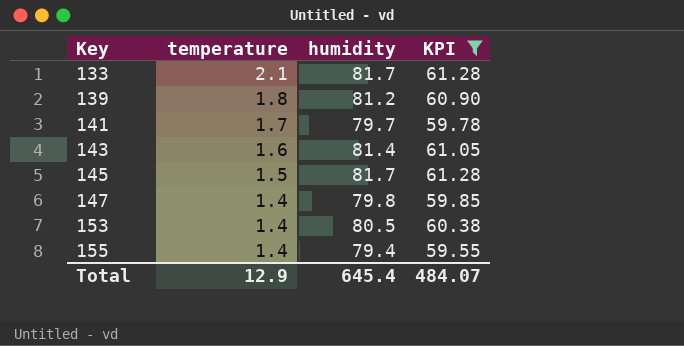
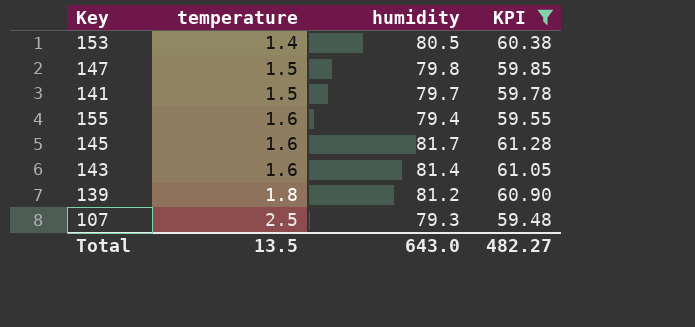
row order: Key ascending -> temperature ascending
row 133: 2.1 | 81.7 | 61.28 -> none
147 | temperature: 1.4 -> 1.5
141 | temperature: 1.7 -> 1.5
155 | temperature: 1.4 -> 1.6
145 | temperature: 1.5 -> 1.6
row 107: none -> 2.5 | 79.3 | 59.48
Total | temperature: 12.9 -> 13.5
Total | humidity: 645.4 -> 643.0
Total | KPI: 484.07 -> 482.27

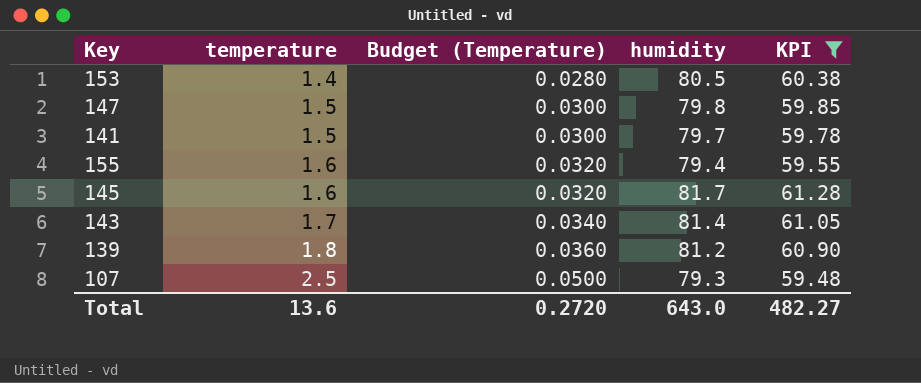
column Budget (Temperature) | formula: none -> [temperature] * 0.02
143 | temperature: 1.6 -> 1.7
Total | temperature: 13.5 -> 13.6

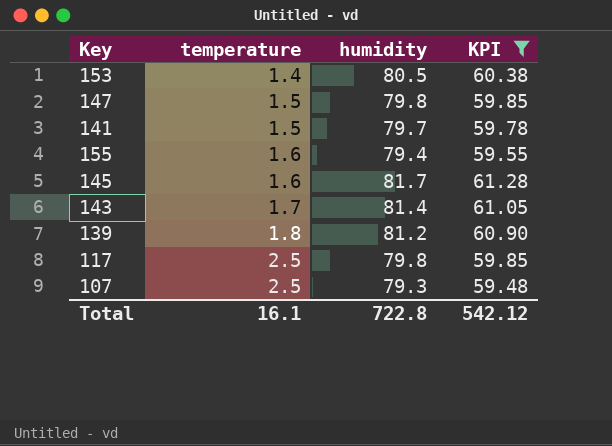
column Budget (Temperature) | formula: [temperature] * 0.02 -> none
row 117: none -> 2.5 | 79.8 | 59.85
Total | temperature: 13.6 -> 16.1
Total | humidity: 643.0 -> 722.8
Total | KPI: 482.27 -> 542.12

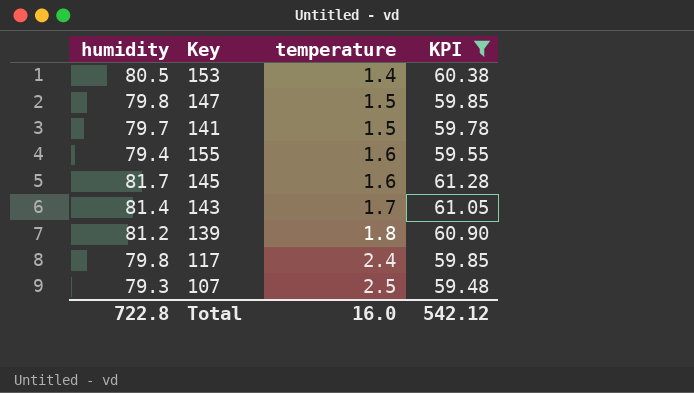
column humidity | position: 3 -> 1
117 | temperature: 2.5 -> 2.4
Total | temperature: 16.1 -> 16.0

